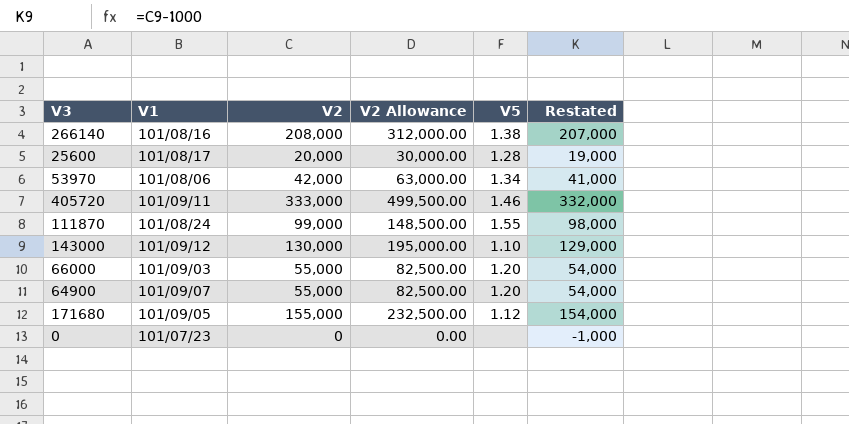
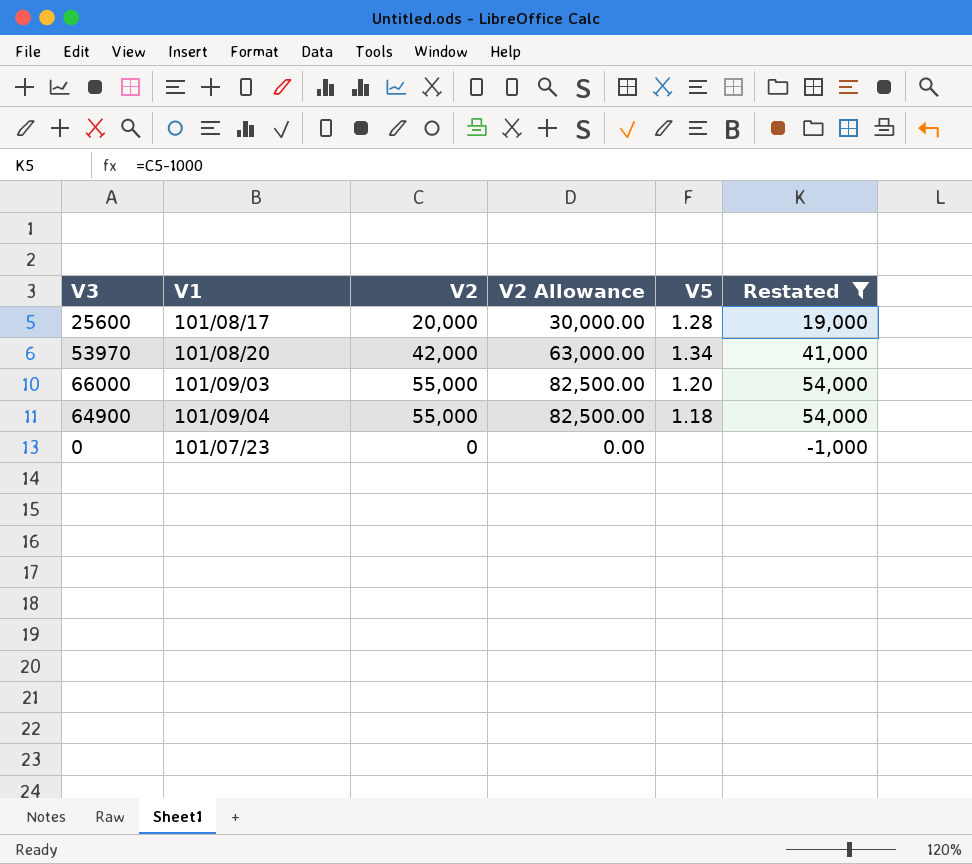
filter: none -> Restated <= 54,000
53970 | V1: 101/08/06 -> 101/08/20
64900 | V1: 101/09/07 -> 101/09/04
64900 | V5: 1.20 -> 1.18

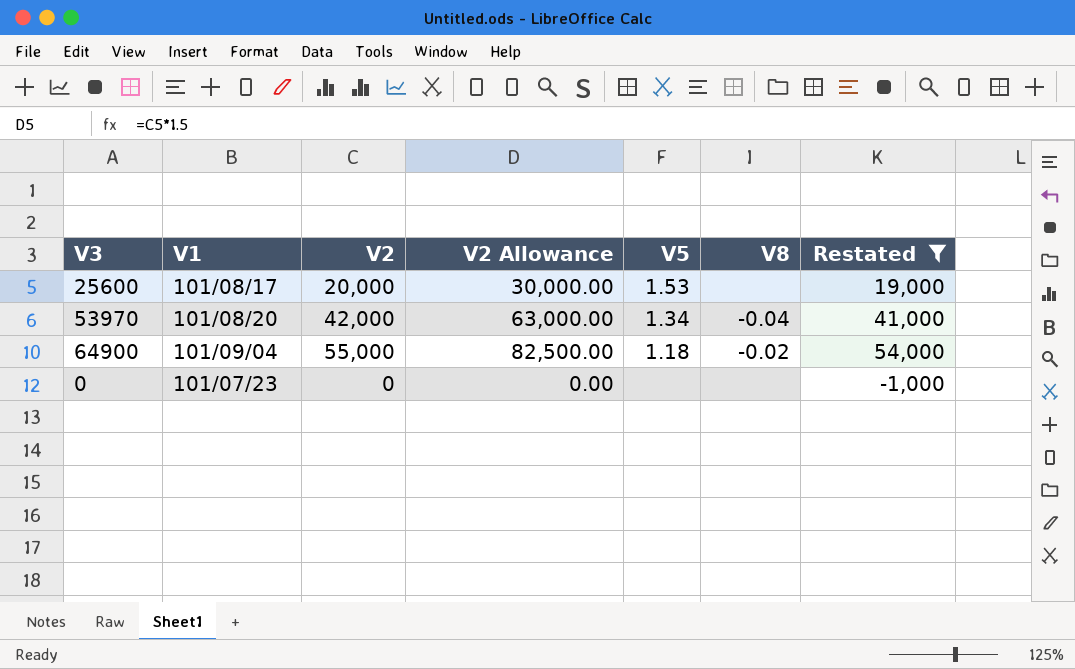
column V8 | position: none -> 6
row 66000: 101/09/03 | 55,000 | 82,500.00 | 1.20 | 54,000 -> none
25600 | V5: 1.28 -> 1.53

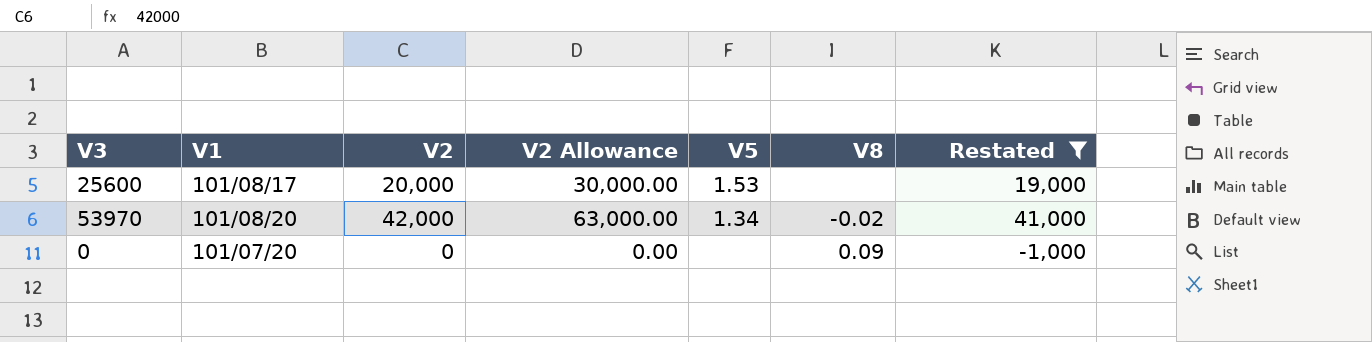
row 64900: 101/09/04 | 55,000 | 82,500.00 | 1.18 | -0.02 | 54,000 -> none
53970 | V8: -0.04 -> -0.02
0 | V1: 101/07/23 -> 101/07/20
0 | V8: none -> 0.09

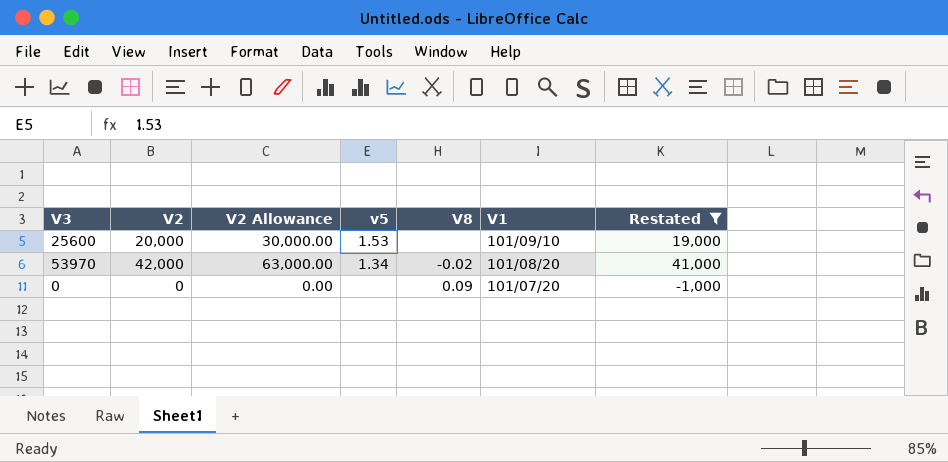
column name: V5 -> v5
column V1 | position: 2 -> 6
25600 | V1: 101/08/17 -> 101/09/10

